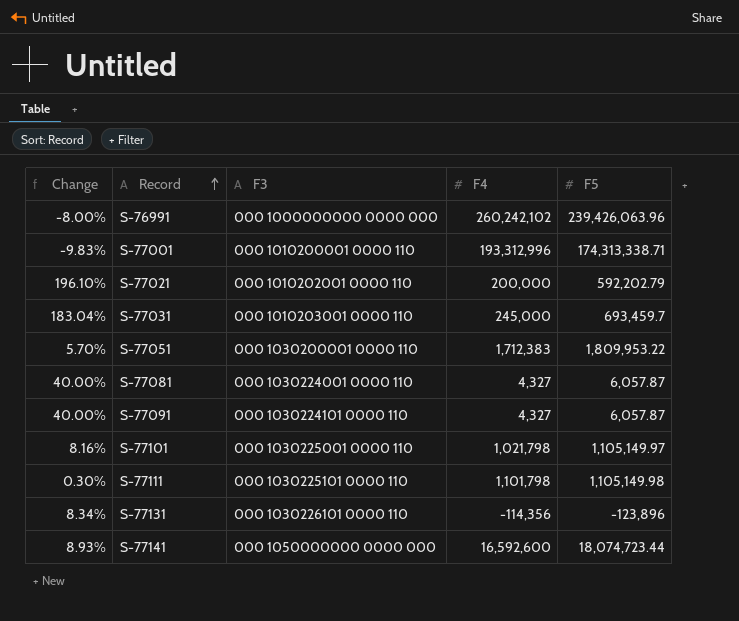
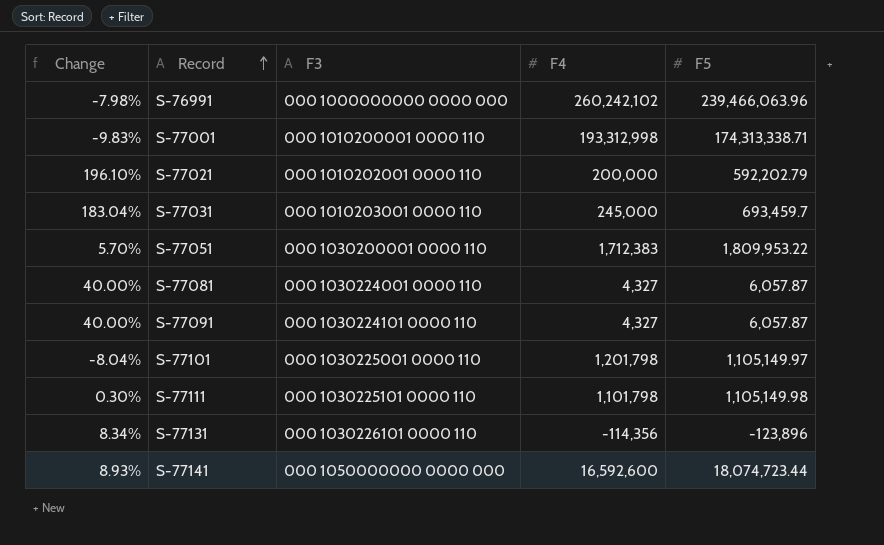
S-76991 | Change: -8.00% -> -7.98%
S-76991 | F5: 239,426,063.96 -> 239,466,063.96
S-77001 | F4: 193,312,996 -> 193,312,998
S-77101 | Change: 8.16% -> -8.04%
S-77101 | F4: 1,021,798 -> 1,201,798

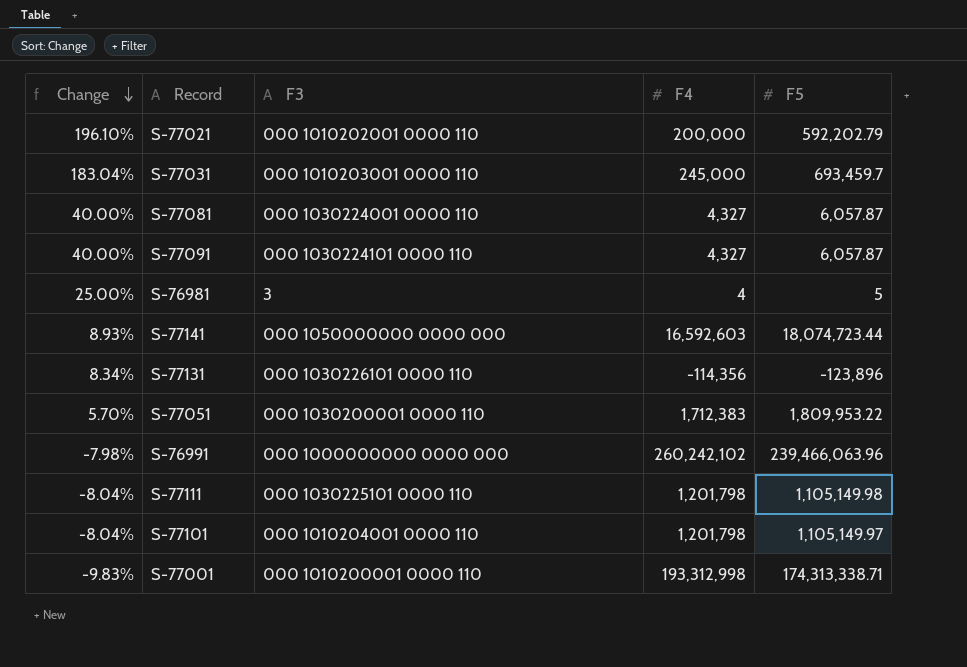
row order: Record ascending -> Change descending
row S-76981: none -> 25.00% | 3 | 4 | 5
S-77141 | F4: 16,592,600 -> 16,592,603
S-77111 | Change: 0.30% -> -8.04%
S-77111 | F4: 1,101,798 -> 1,201,798
S-77101 | F3: 000 1030225001 0000 110 -> 000 1010204001 0000 110

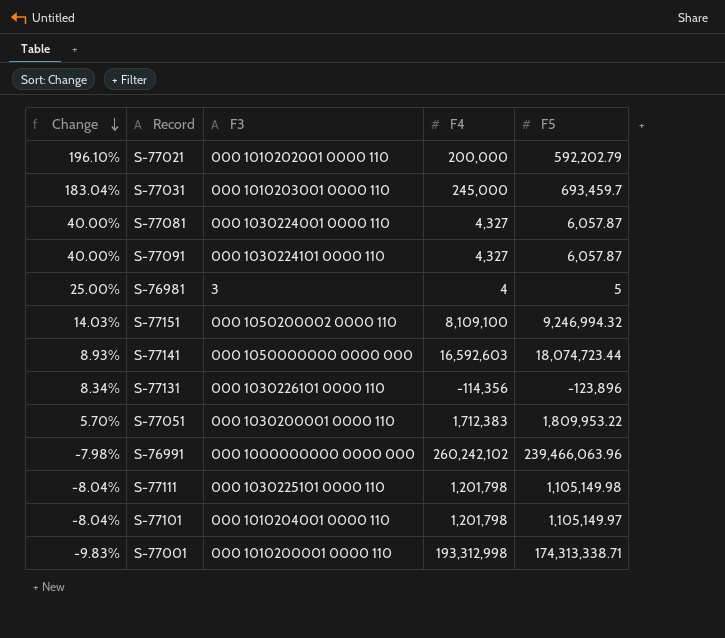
row S-77151: none -> 14.03% | 000 1050200002 0000 110 | 8,109,100 | 9,246,994.32

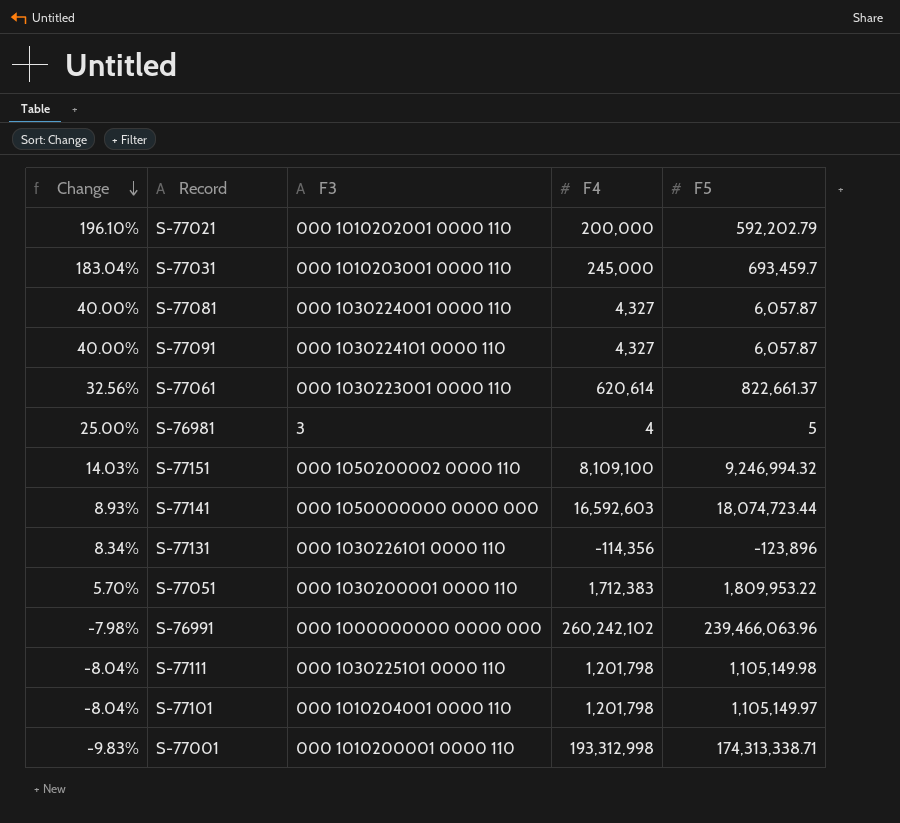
row S-77061: none -> 32.56% | 000 1030223001 0000 110 | 620,614 | 822,661.37

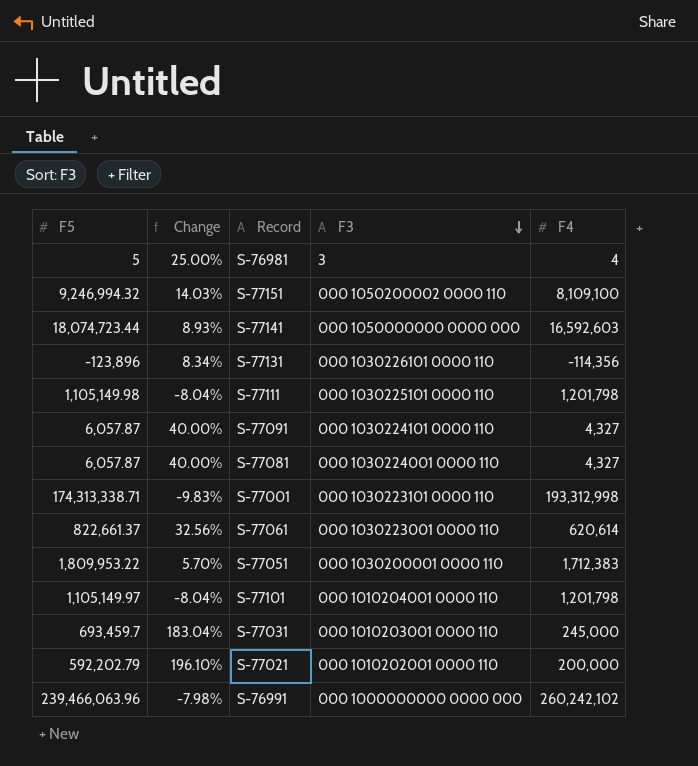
row order: Change descending -> F3 descending
column F5 | position: 5 -> 1
S-77001 | F3: 000 1010200001 0000 110 -> 000 1030223101 0000 110

